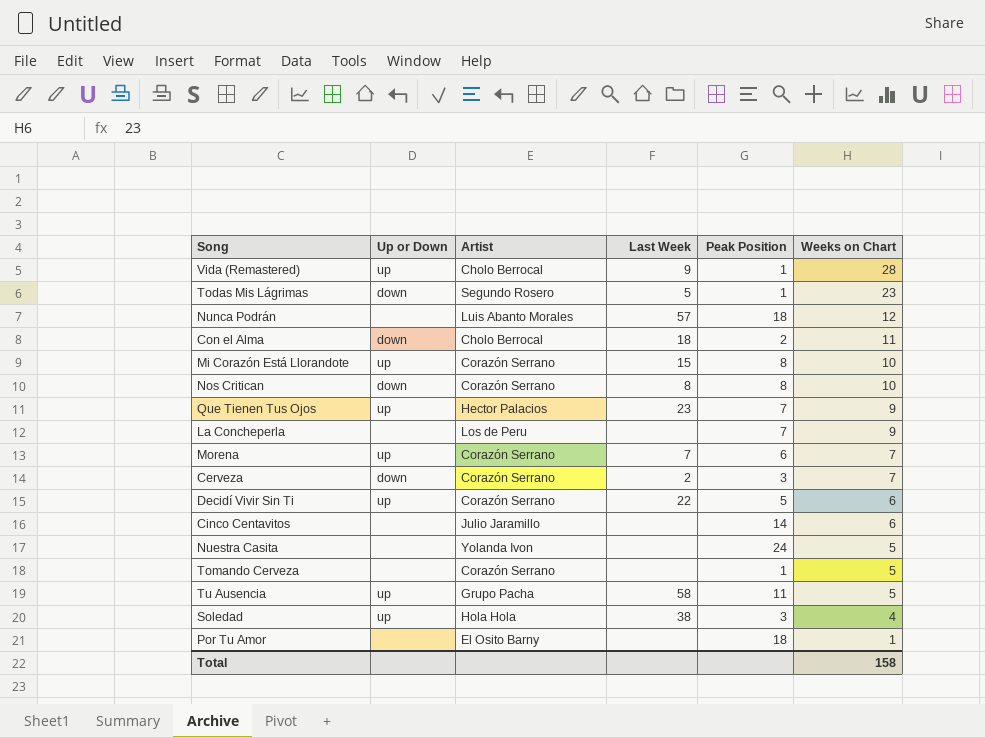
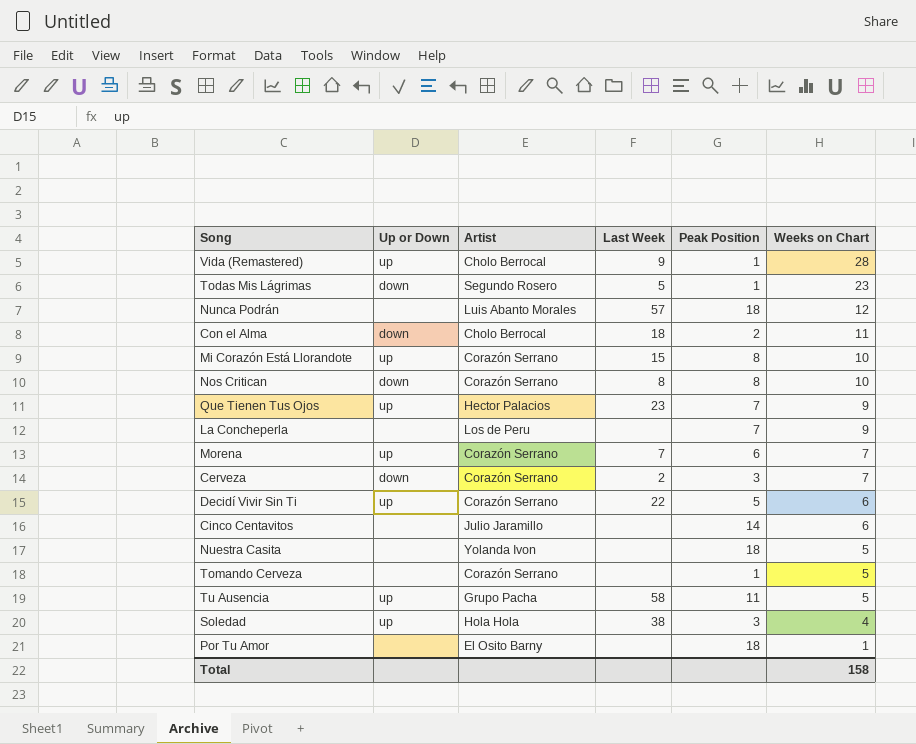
Nuestra Casita | Peak Position: 24 -> 18

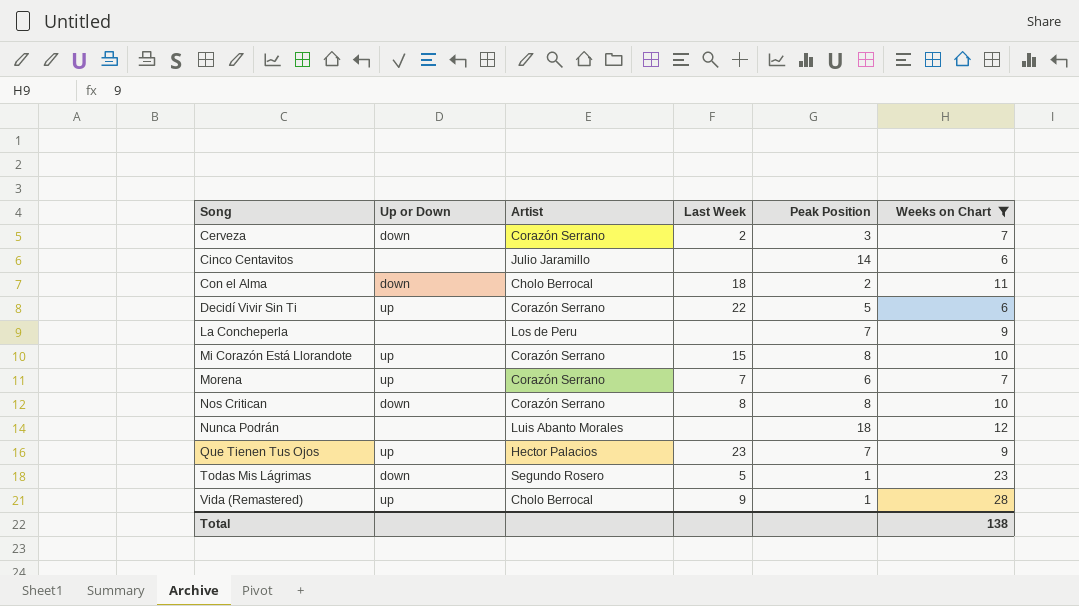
filter: none -> Weeks on Chart >= 6
row order: Weeks on Chart descending -> Song ascending
Nunca Podrán | Last Week: 57 -> none
Total | Weeks on Chart: 158 -> 138

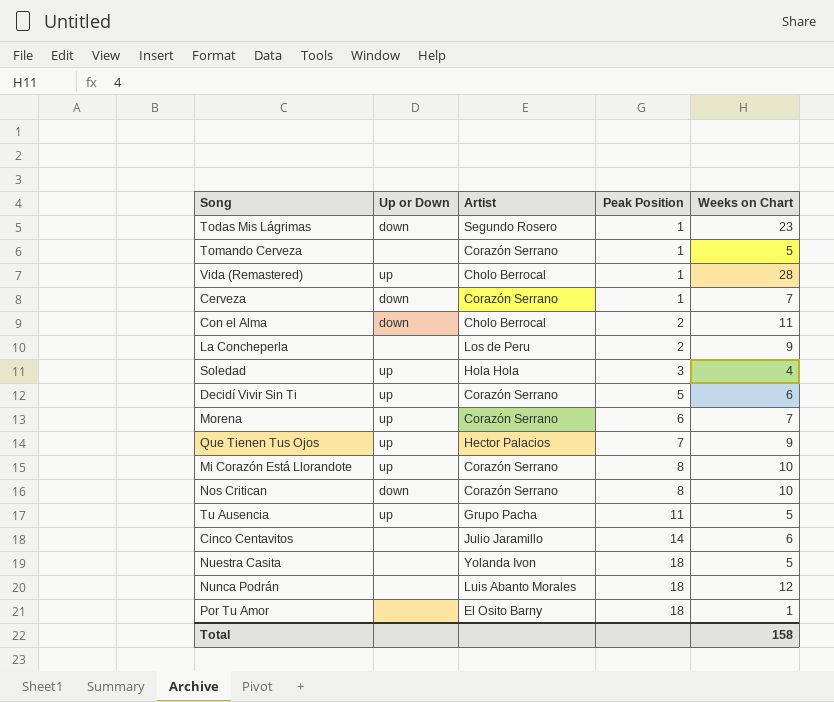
filter: Weeks on Chart >= 6 -> none
row order: Song ascending -> Peak Position ascending
column Last Week | position: 4 -> none
Cerveza | Peak Position: 3 -> 1
La Concheperla | Peak Position: 7 -> 2
Total | Weeks on Chart: 138 -> 158

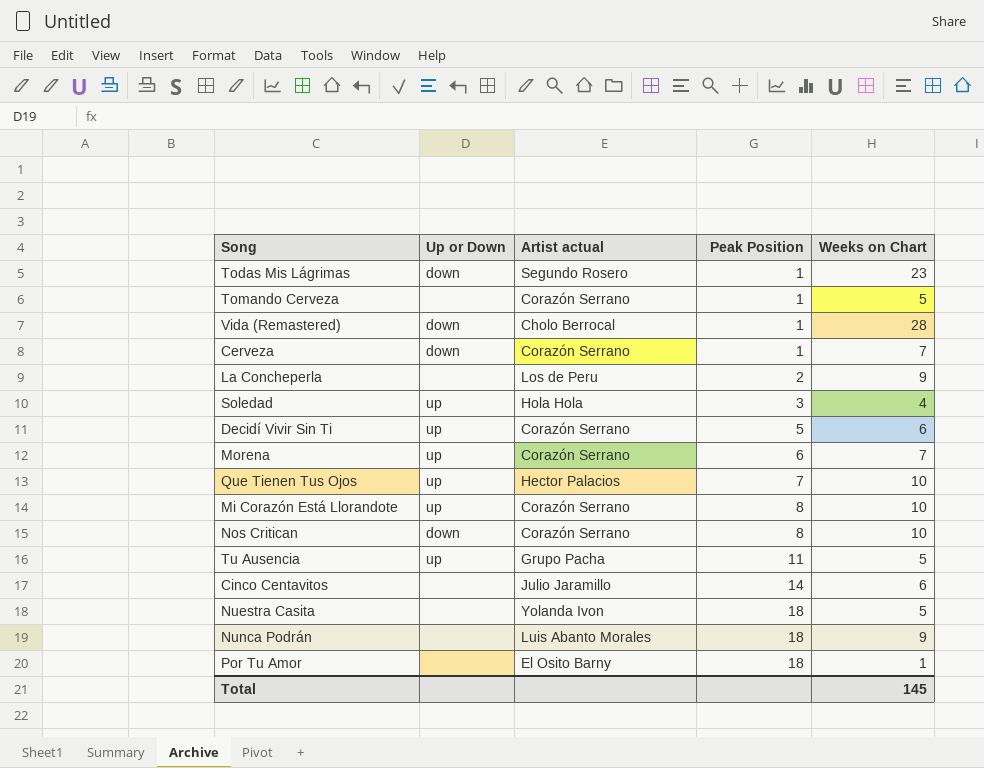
column name: Artist -> Artist actual
row Con el Alma: down | Cholo Berrocal | 2 | 11 -> none
Vida (Remastered) | Up or Down: up -> down
Que Tienen Tus Ojos | Weeks on Chart: 9 -> 10
Nunca Podrán | Weeks on Chart: 12 -> 9
Total | Weeks on Chart: 158 -> 145

